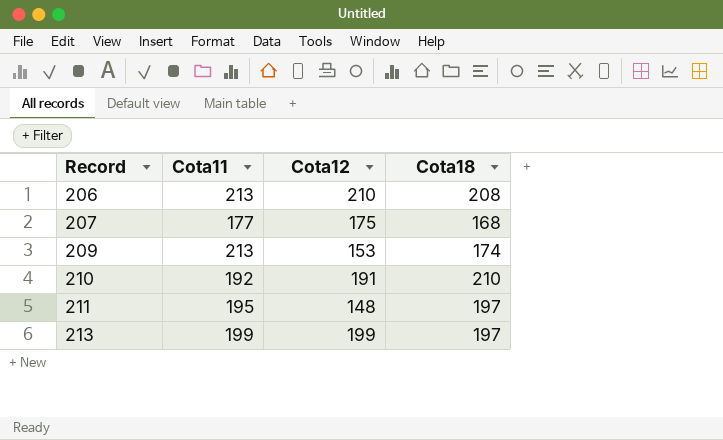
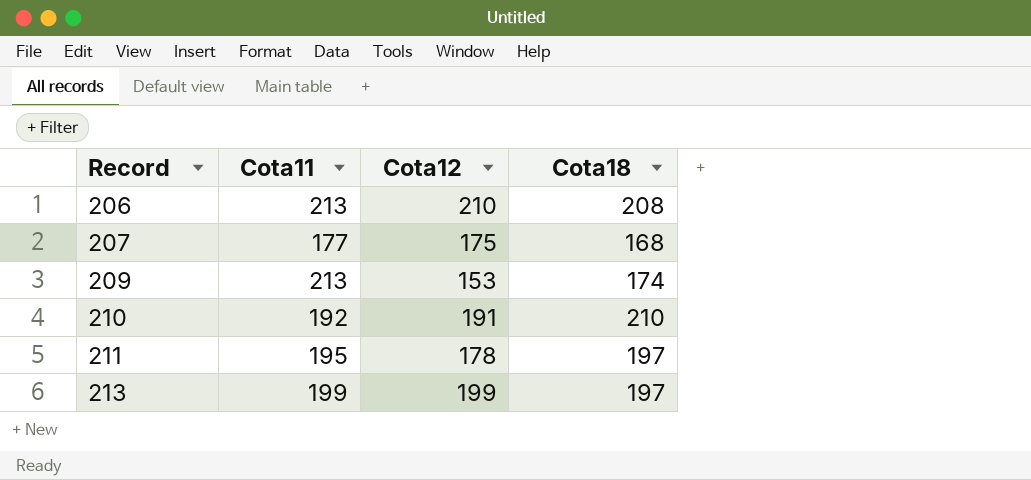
211 | Cota12: 148 -> 178

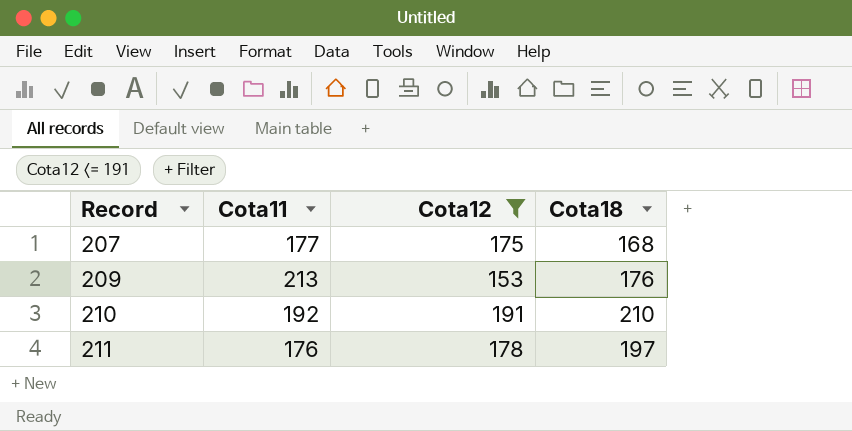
filter: none -> Cota12 <= 191
209 | Cota18: 174 -> 176
211 | Cota11: 195 -> 176

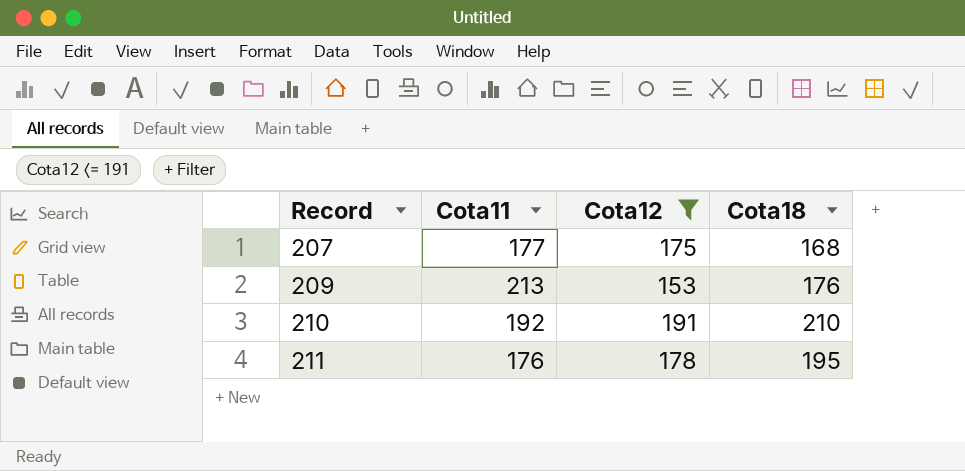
211 | Cota18: 197 -> 195

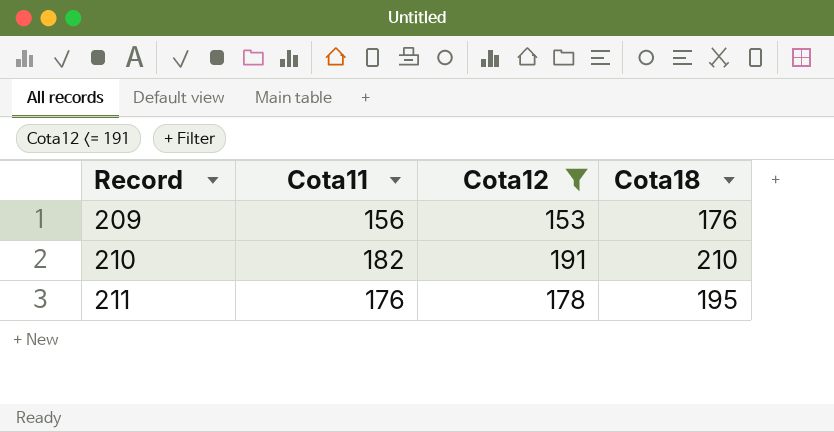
row 207: 177 | 175 | 168 -> none
209 | Cota11: 213 -> 156
210 | Cota11: 192 -> 182

